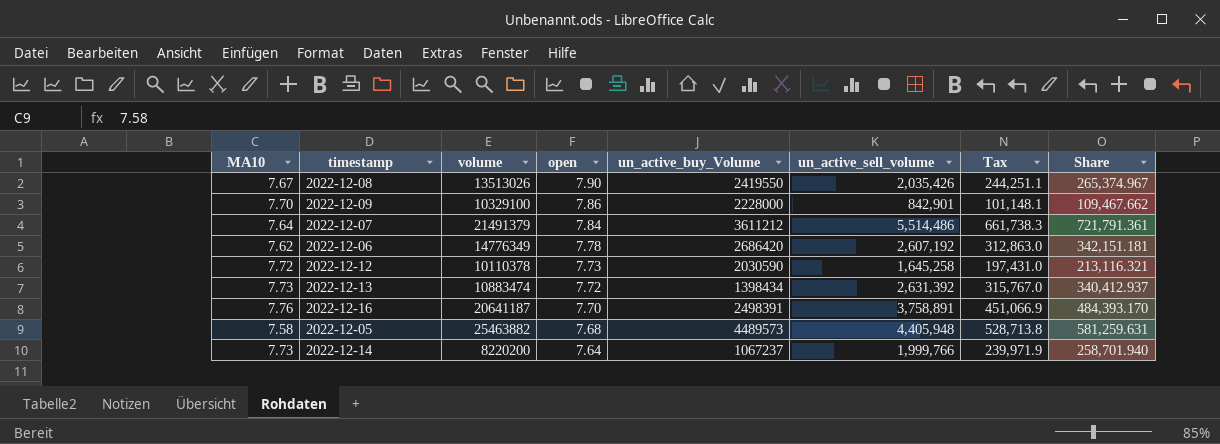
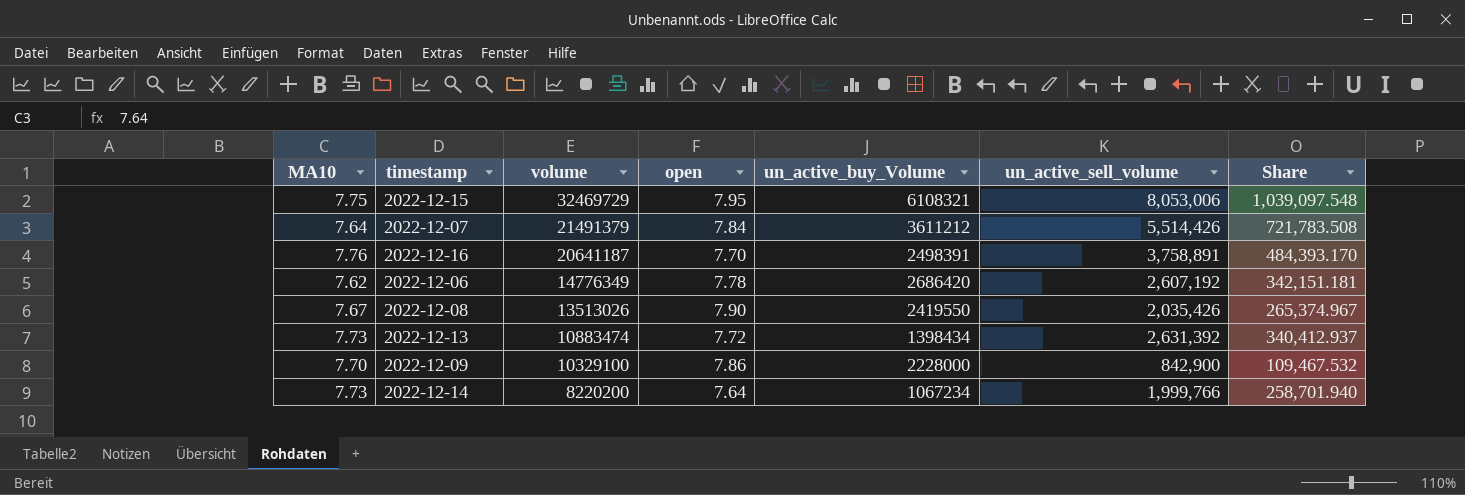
row order: open descending -> volume descending
column Tax | formula: [un_active_sell_volume] * 0.12 -> none
row 2022-12-12: 7.72 | 10110378 | 7.73 | 2030590 | 1,645,258 | 197,431.0 | 213,116.321 -> none
row 2022-12-05: 7.58 | 25463882 | 7.68 | 4489573 | 4,405,948 | 528,713.8 | 581,259.631 -> none
row 2022-12-15: none -> 7.75 | 32469729 | 7.95 | 6108321 | 8,053,006 | 1,039,097.548
2022-12-07 | un_active_sell_volume: 5,514,486 -> 5,514,426
2022-12-07 | Share: 721,791.361 -> 721,783.508
2022-12-09 | un_active_sell_volume: 842,901 -> 842,900
2022-12-09 | Share: 109,467.662 -> 109,467.532
2022-12-14 | un_active_buy_Volume: 1067237 -> 1067234

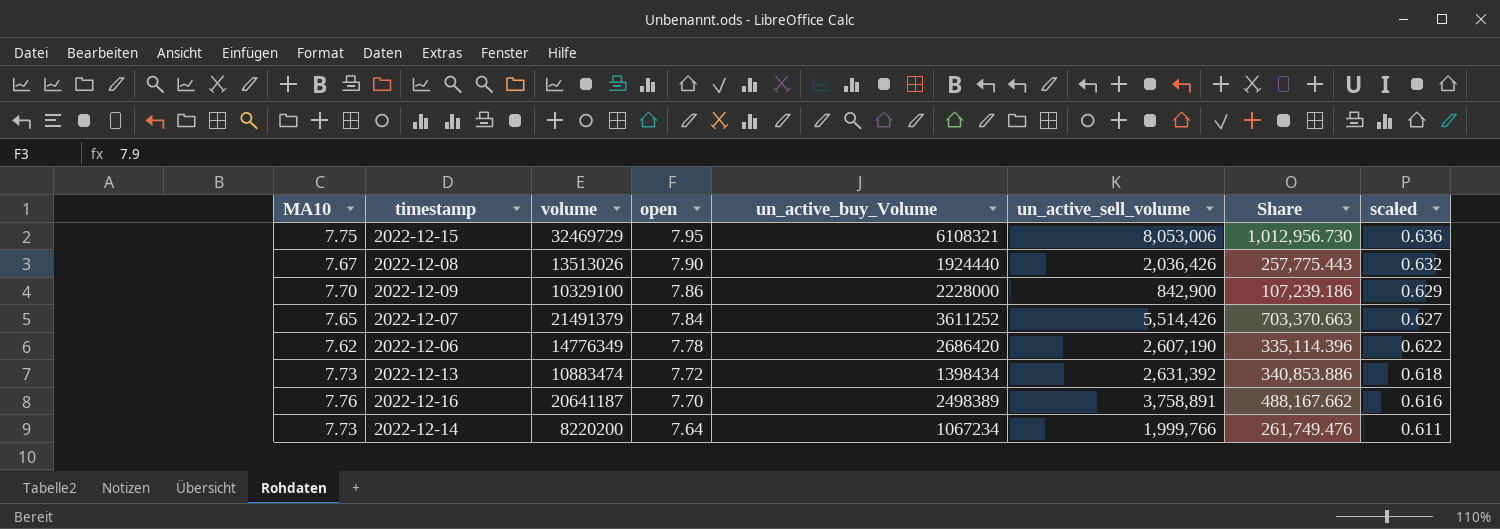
row order: volume descending -> open descending
column Share | formula: [un_active_sell_volume] / [MA10] -> [un_active_sell_volume] / [open]
column scaled | formula: none -> [open] * 0.08
2022-12-08 | un_active_buy_Volume: 2419550 -> 1924440
2022-12-08 | un_active_sell_volume: 2,035,426 -> 2,036,426
2022-12-07 | MA10: 7.64 -> 7.65
2022-12-07 | un_active_buy_Volume: 3611212 -> 3611252
2022-12-06 | un_active_sell_volume: 2,607,192 -> 2,607,190
2022-12-16 | un_active_buy_Volume: 2498391 -> 2498389

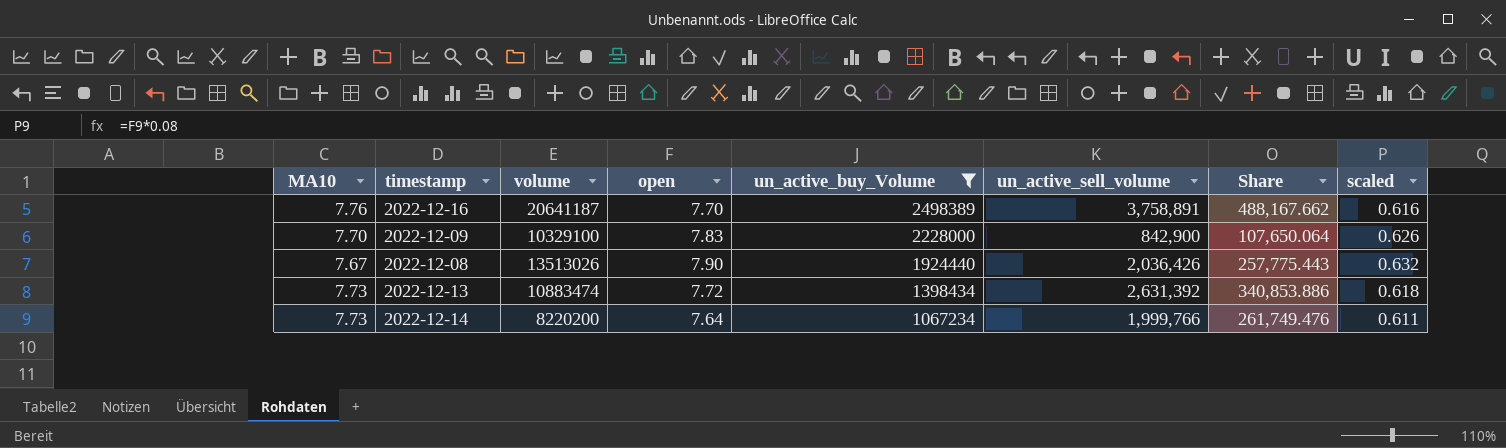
filter: none -> un_active_buy_Volume <= 2498389
row order: open descending -> un_active_buy_Volume descending
2022-12-09 | open: 7.86 -> 7.83
2022-12-09 | Share: 107,239.186 -> 107,650.064
2022-12-09 | scaled: 0.629 -> 0.626

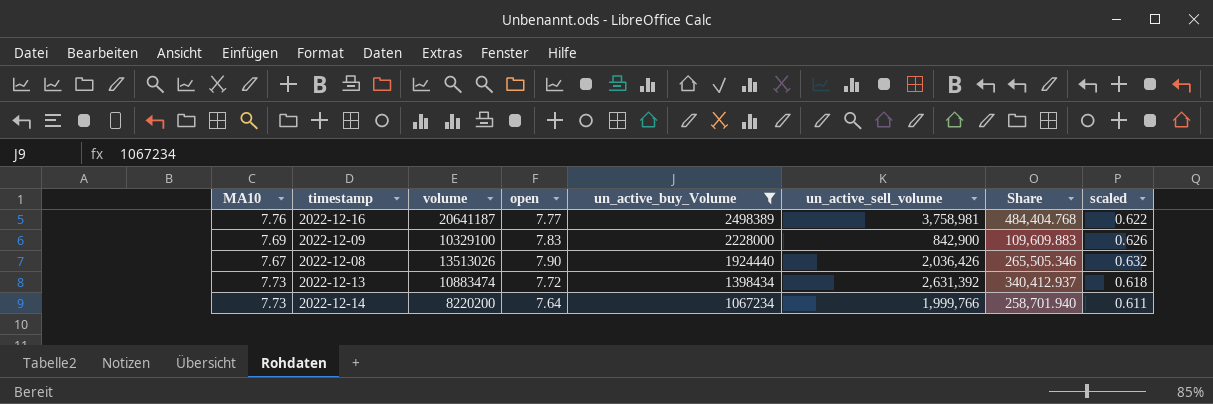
column Share | formula: [un_active_sell_volume] / [open] -> [un_active_sell_volume] / [MA10]
2022-12-16 | open: 7.70 -> 7.77
2022-12-16 | un_active_sell_volume: 3,758,891 -> 3,758,981
2022-12-16 | scaled: 0.616 -> 0.622
2022-12-09 | MA10: 7.70 -> 7.69

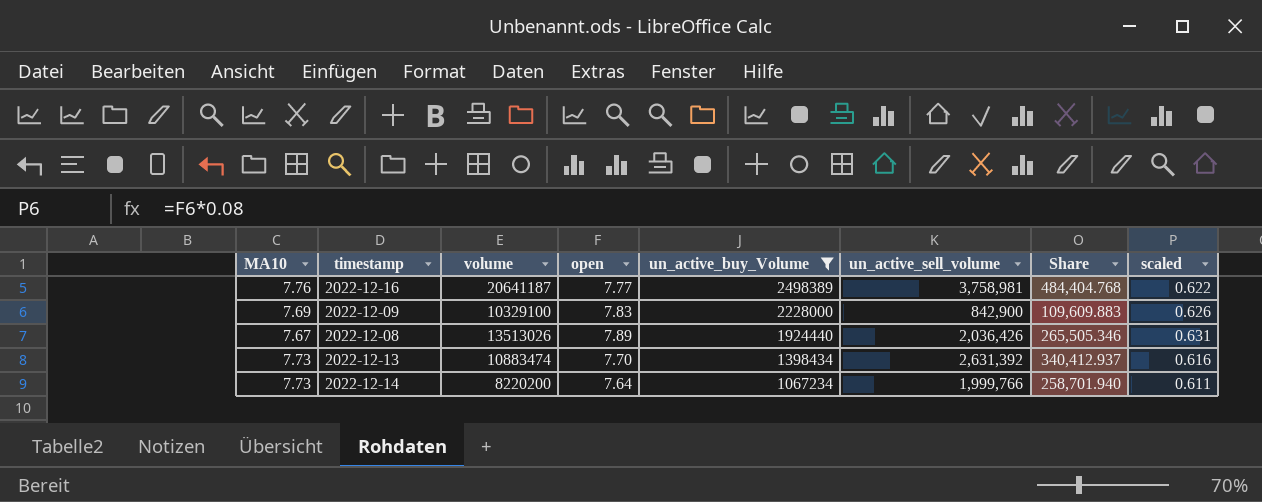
2022-12-08 | open: 7.90 -> 7.89
2022-12-08 | scaled: 0.632 -> 0.631
2022-12-13 | open: 7.72 -> 7.70
2022-12-13 | scaled: 0.618 -> 0.616

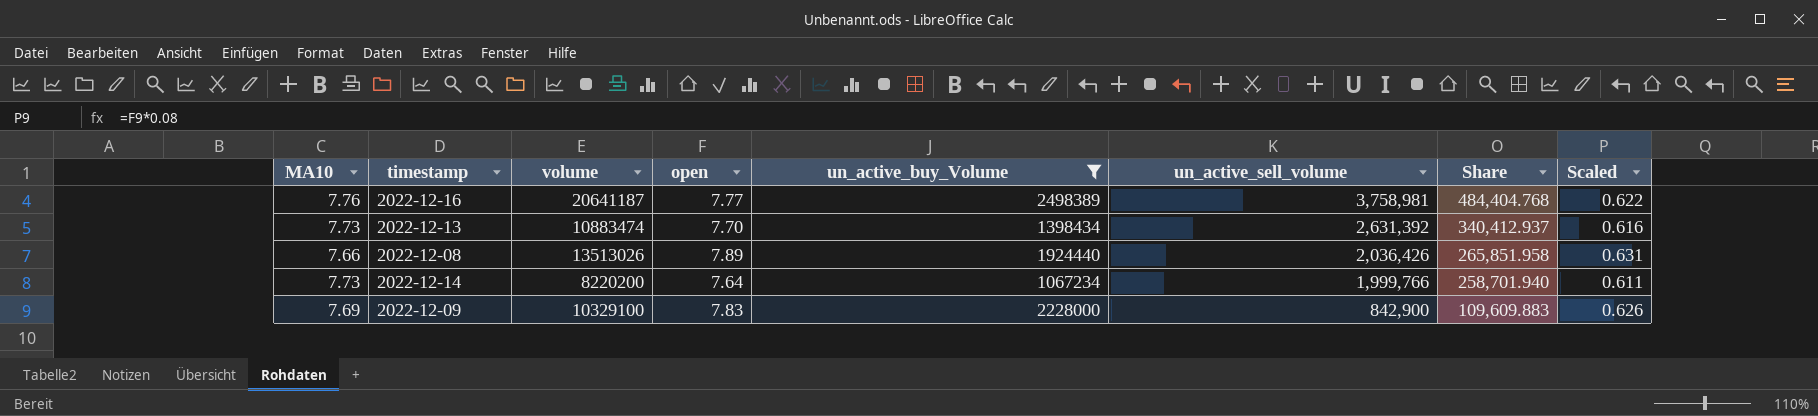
row order: un_active_buy_Volume descending -> un_active_sell_volume descending
column name: scaled -> Scaled
2022-12-08 | MA10: 7.67 -> 7.66
2022-12-08 | Share: 265,505.346 -> 265,851.958

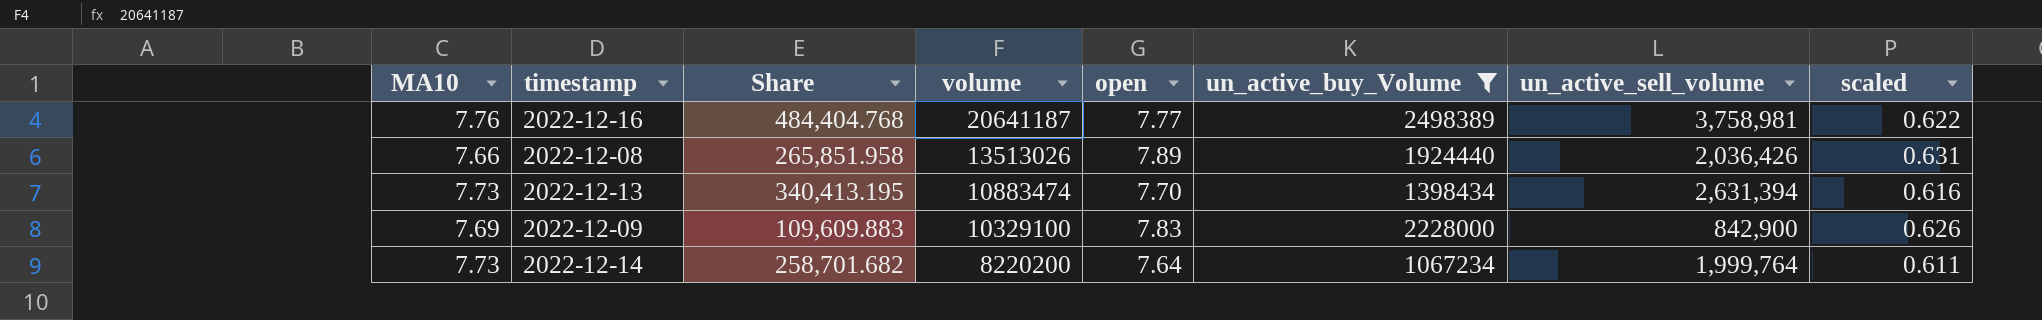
row order: un_active_sell_volume descending -> volume descending
column Share | position: 7 -> 3
column name: Scaled -> scaled
2022-12-13 | Share: 340,412.937 -> 340,413.195
2022-12-13 | un_active_sell_volume: 2,631,392 -> 2,631,394
2022-12-14 | Share: 258,701.940 -> 258,701.682
2022-12-14 | un_active_sell_volume: 1,999,766 -> 1,999,764

